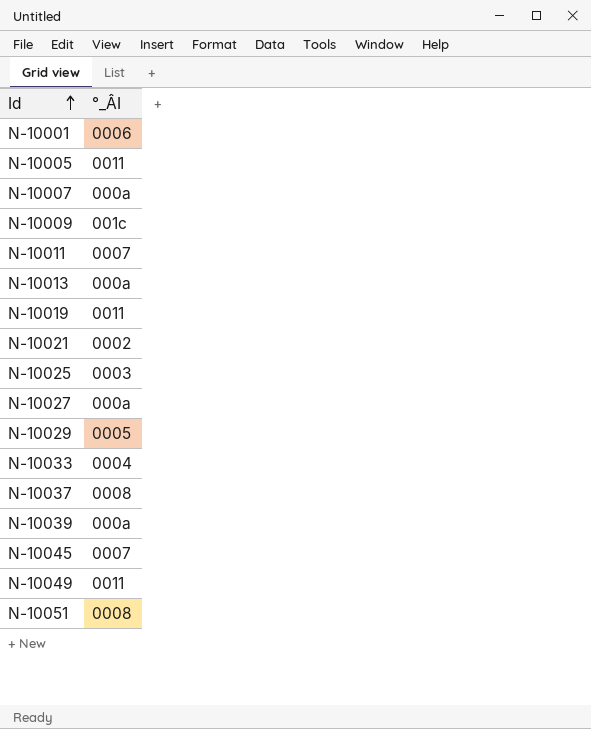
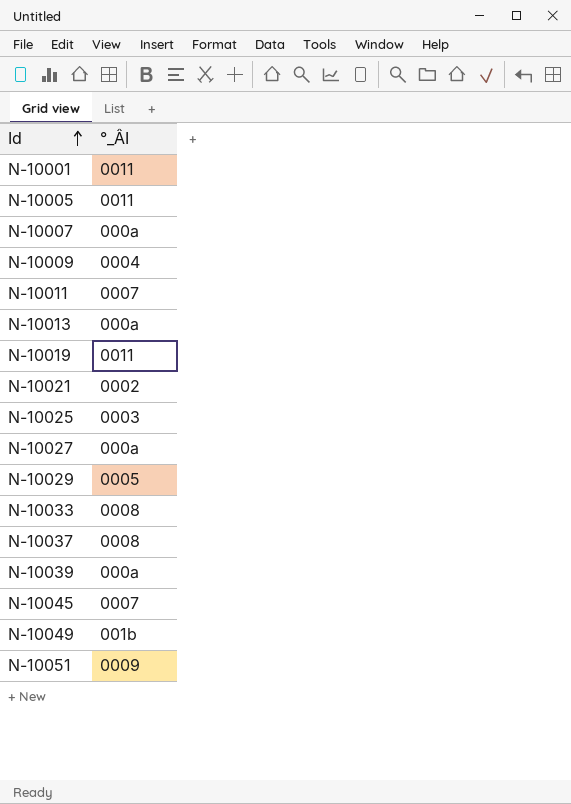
N-10001 | °_ÂI: 0006 -> 0011
N-10009 | °_ÂI: 001c -> 0004
N-10033 | °_ÂI: 0004 -> 0008
N-10049 | °_ÂI: 0011 -> 001b
N-10051 | °_ÂI: 0008 -> 0009

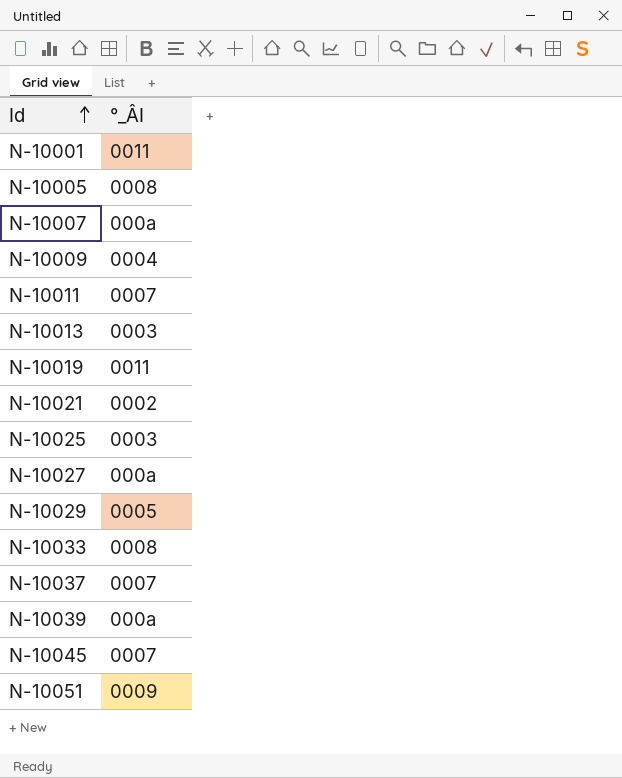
row N-10049: 001b -> none
N-10005 | °_ÂI: 0011 -> 0008
N-10013 | °_ÂI: 000a -> 0003
N-10037 | °_ÂI: 0008 -> 0007

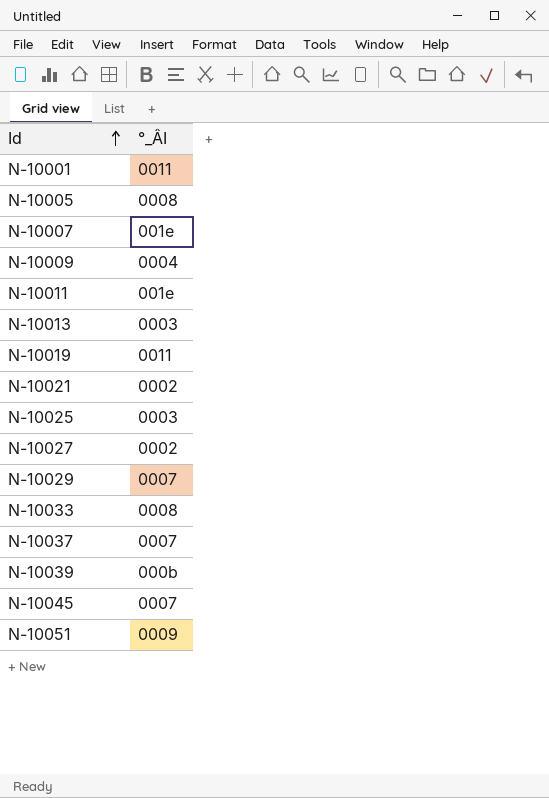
N-10007 | °_ÂI: 000a -> 001e
N-10011 | °_ÂI: 0007 -> 001e
N-10027 | °_ÂI: 000a -> 0002
N-10029 | °_ÂI: 0005 -> 0007
N-10039 | °_ÂI: 000a -> 000b

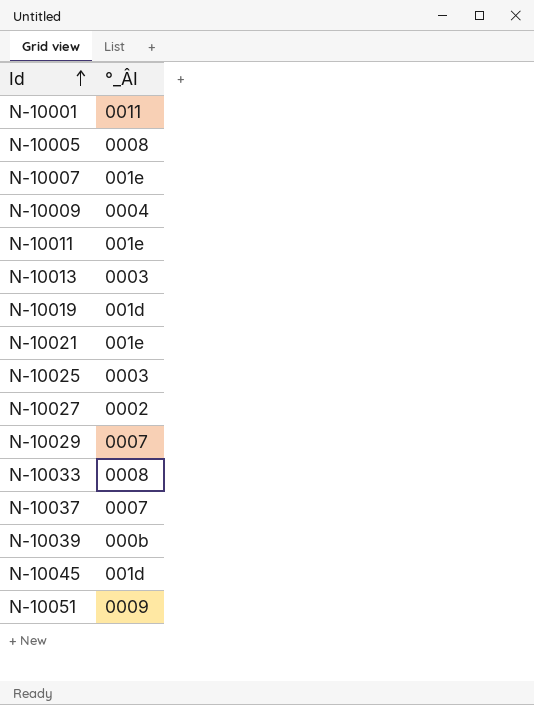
N-10019 | °_ÂI: 0011 -> 001d
N-10021 | °_ÂI: 0002 -> 001e
N-10045 | °_ÂI: 0007 -> 001d

